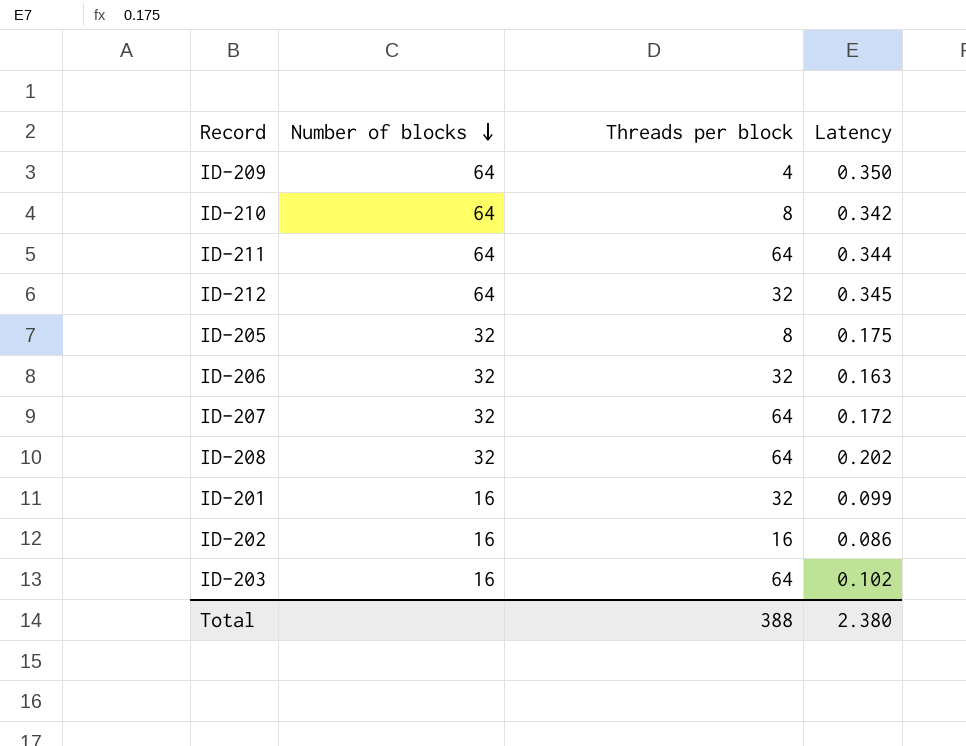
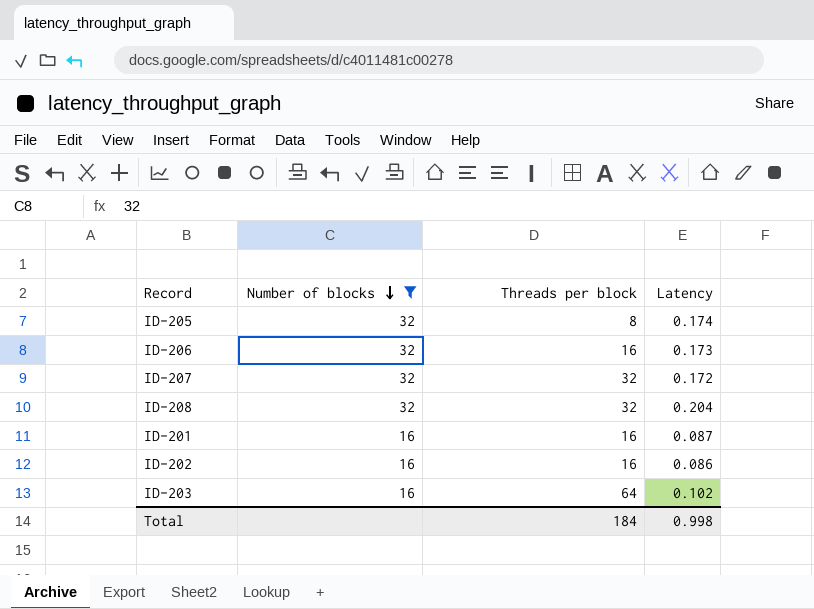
filter: none -> Number of blocks != 64
ID-205 | Latency: 0.175 -> 0.174
ID-206 | Threads per block: 32 -> 16
ID-206 | Latency: 0.163 -> 0.173
ID-207 | Threads per block: 64 -> 32
ID-208 | Threads per block: 64 -> 32
ID-208 | Latency: 0.202 -> 0.204
ID-201 | Threads per block: 32 -> 16
ID-201 | Latency: 0.099 -> 0.087
Total | Threads per block: 388 -> 184
Total | Latency: 2.380 -> 0.998

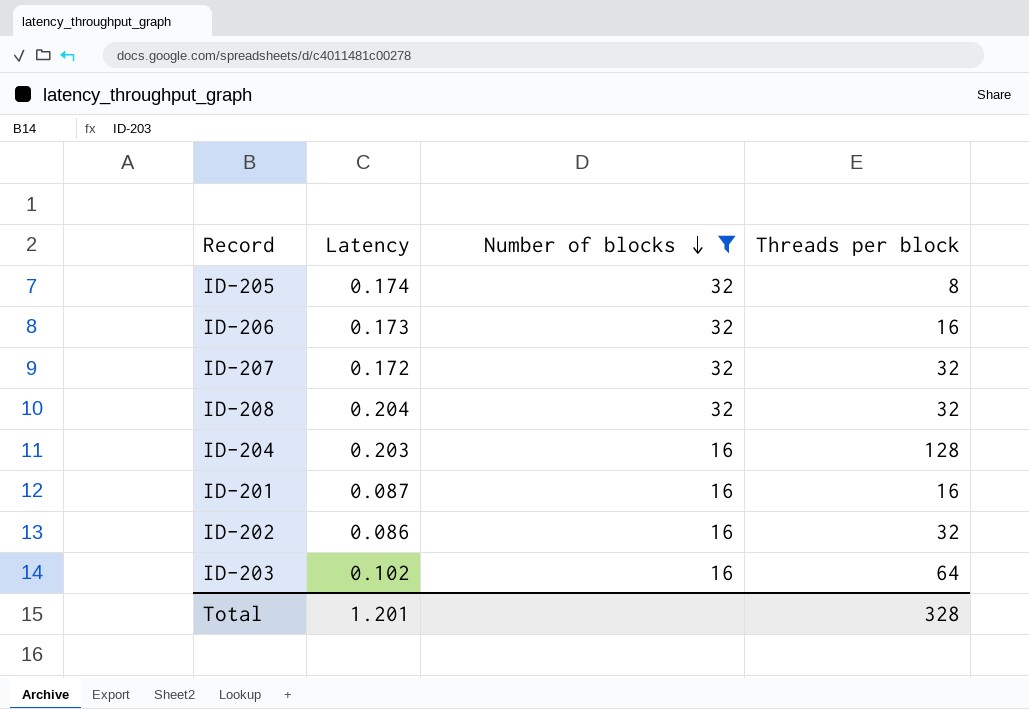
column Latency | position: 4 -> 2
row ID-204: none -> 0.203 | 16 | 128
ID-202 | Threads per block: 16 -> 32
Total | Latency: 0.998 -> 1.201
Total | Threads per block: 184 -> 328

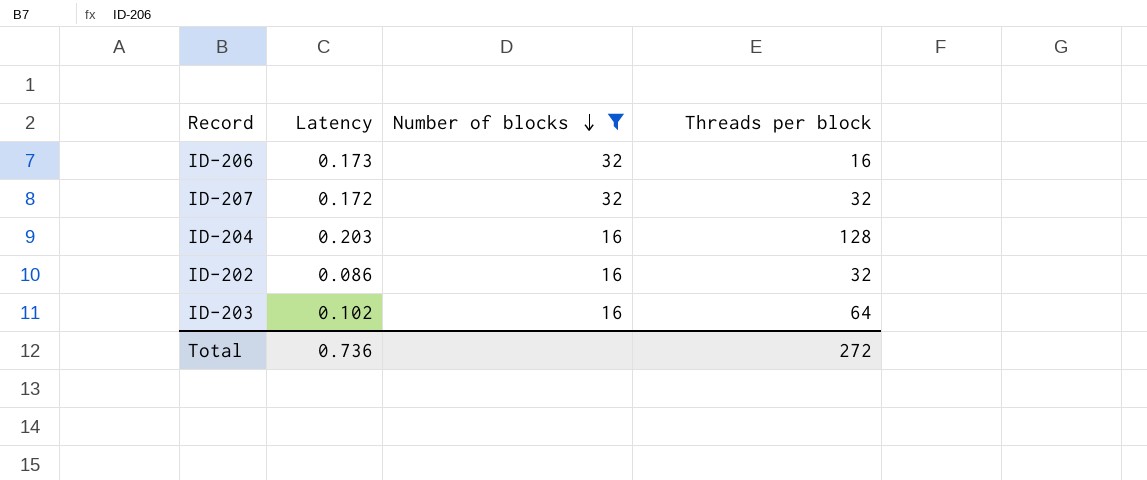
row ID-205: 0.174 | 32 | 8 -> none
row ID-208: 0.204 | 32 | 32 -> none
row ID-201: 0.087 | 16 | 16 -> none
Total | Latency: 1.201 -> 0.736
Total | Threads per block: 328 -> 272

